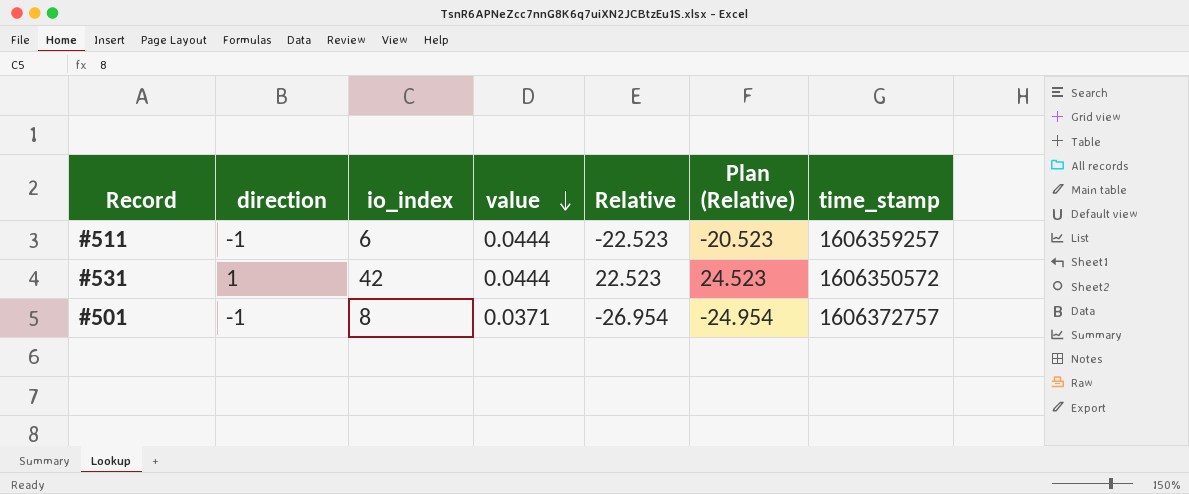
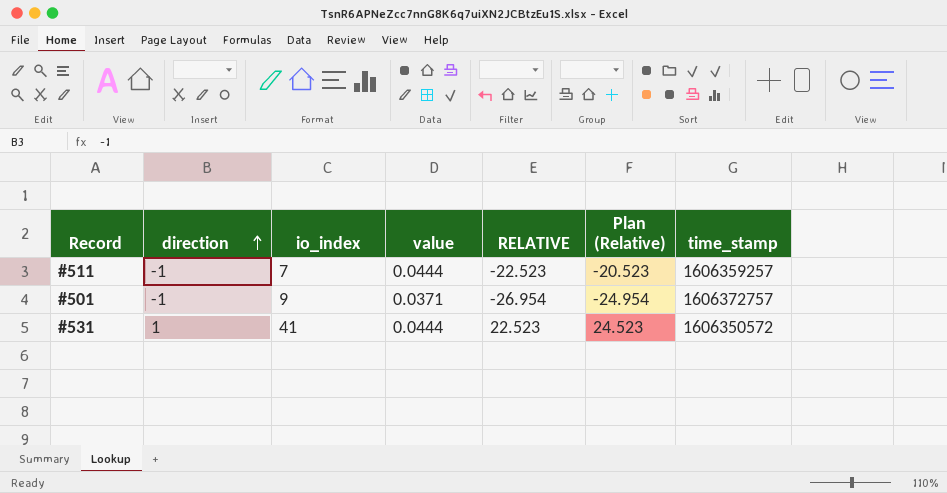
row order: value descending -> direction ascending
column name: Relative -> RELATIVE
#511 | io_index: 6 -> 7
#501 | io_index: 8 -> 9
#531 | io_index: 42 -> 41

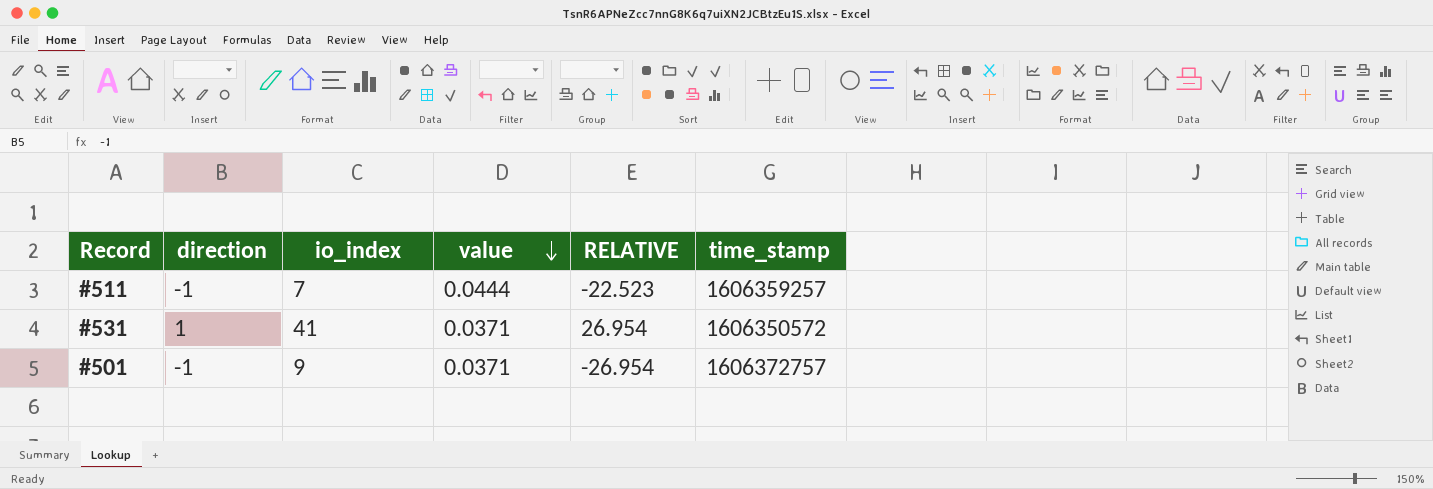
row order: direction ascending -> value descending
column Plan (Relative) | formula: [RELATIVE] + 2 -> none
#531 | value: 0.0444 -> 0.0371
#531 | RELATIVE: 22.523 -> 26.954

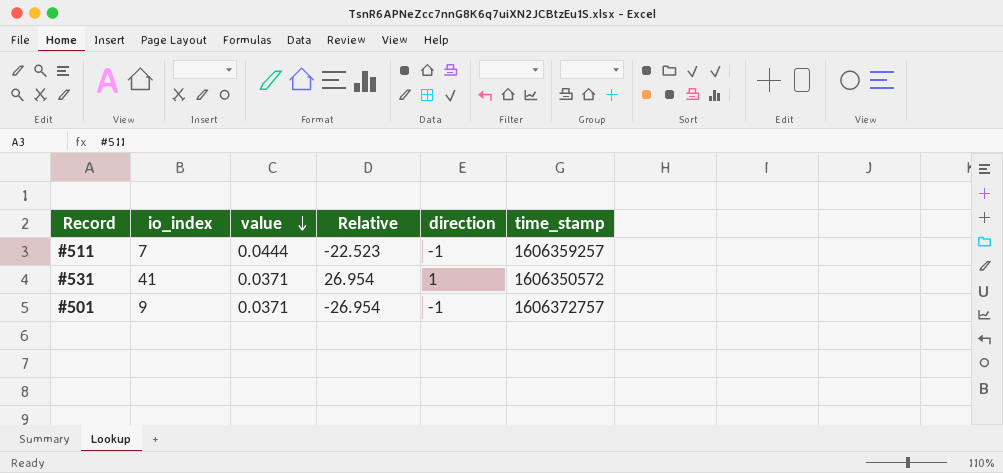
column name: RELATIVE -> Relative
column direction | position: 2 -> 5

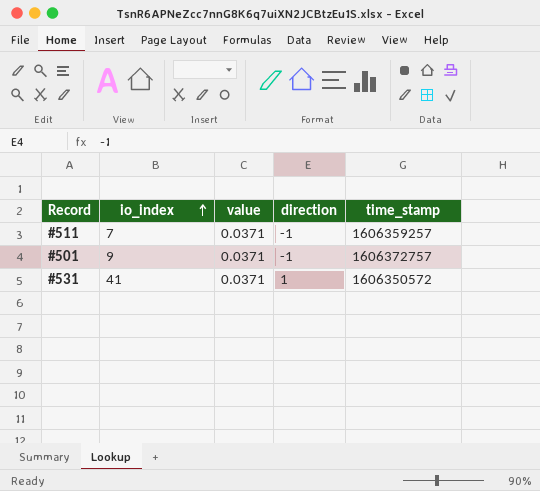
row order: value descending -> io_index ascending
column Relative | formula: [direction] / [value] -> none
#511 | value: 0.0444 -> 0.0371

